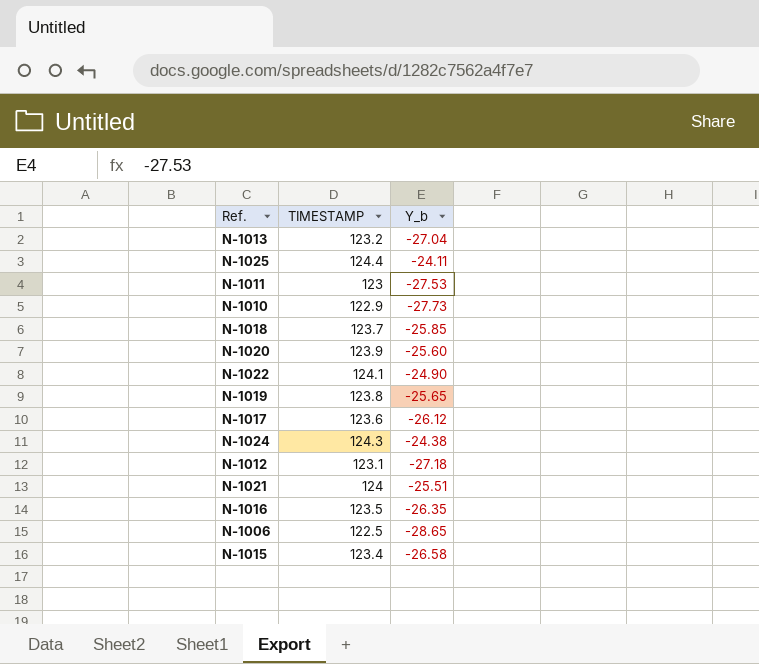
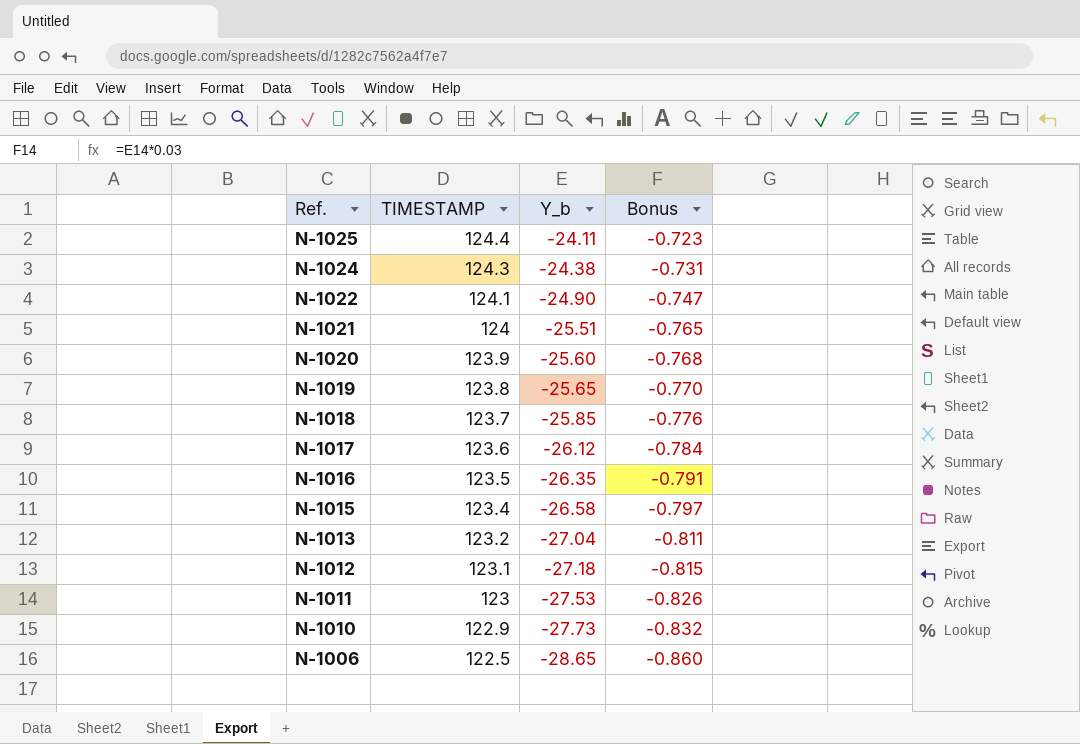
row order: none -> Ref. descending
column Bonus | formula: none -> [Y_b] * 0.03

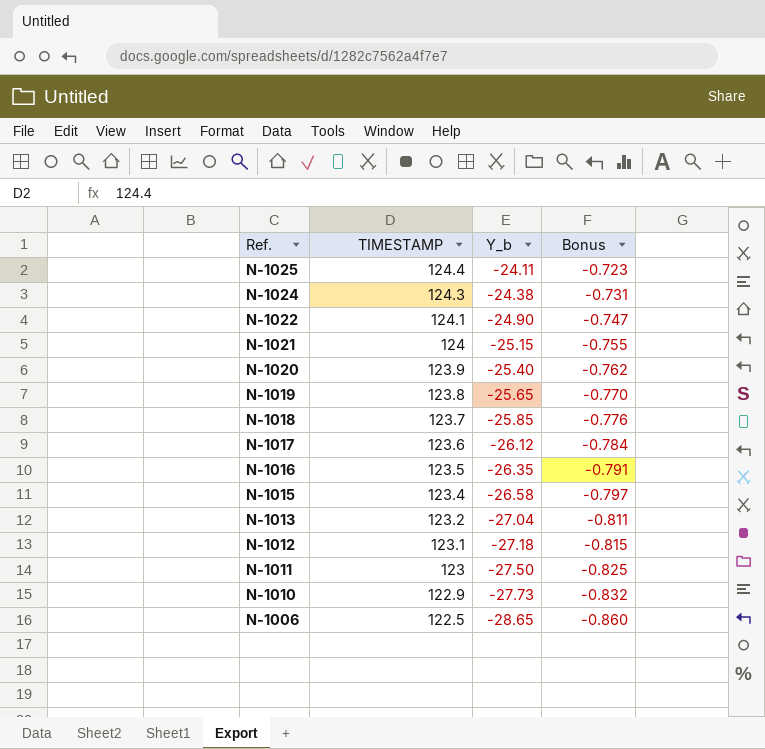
N-1021 | Y_b: -25.51 -> -25.15
N-1021 | Bonus: -0.765 -> -0.755
N-1020 | Y_b: -25.60 -> -25.40
N-1020 | Bonus: -0.768 -> -0.762
N-1011 | Y_b: -27.53 -> -27.50
N-1011 | Bonus: -0.826 -> -0.825

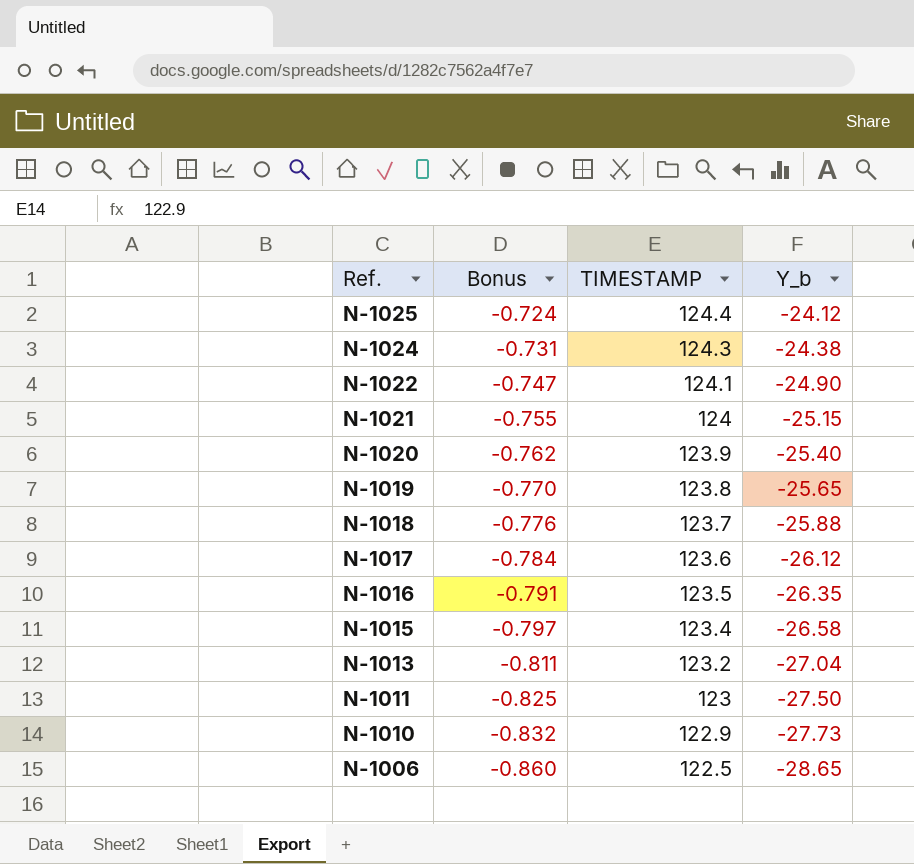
column Bonus | position: 4 -> 2
row N-1012: 123.1 | -27.18 | -0.815 -> none
N-1025 | Bonus: -0.723 -> -0.724
N-1025 | Y_b: -24.11 -> -24.12
N-1018 | Y_b: -25.85 -> -25.88

